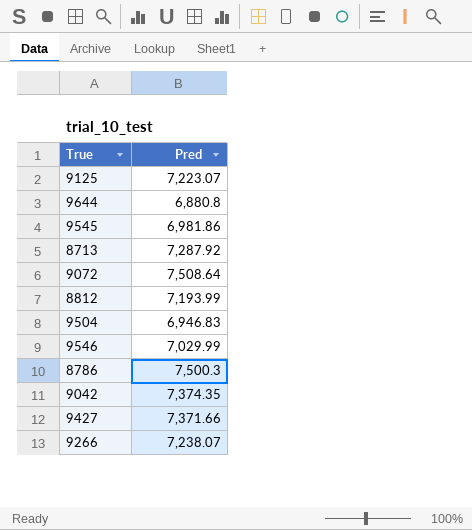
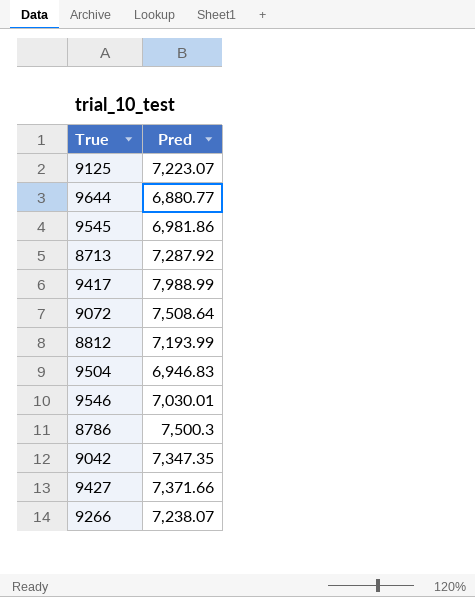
9644 | Pred: 6,880.8 -> 6,880.77
row 9417: none -> 7,988.99
9546 | Pred: 7,029.99 -> 7,030.01
9042 | Pred: 7,374.35 -> 7,347.35

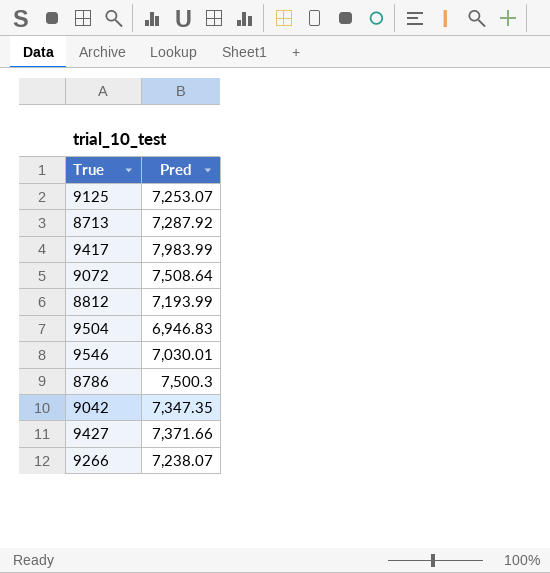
row 9644: 6,880.77 -> none
row 9545: 6,981.86 -> none
9125 | Pred: 7,223.07 -> 7,253.07
9417 | Pred: 7,988.99 -> 7,983.99

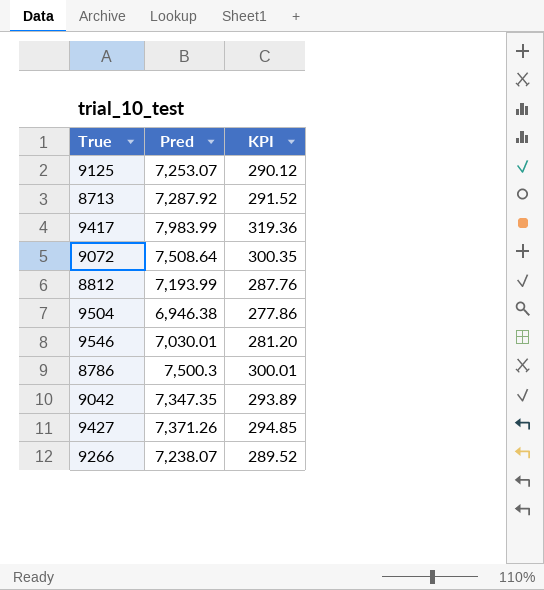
column KPI | formula: none -> [Pred] * 0.04
9504 | Pred: 6,946.83 -> 6,946.38
9427 | Pred: 7,371.66 -> 7,371.26

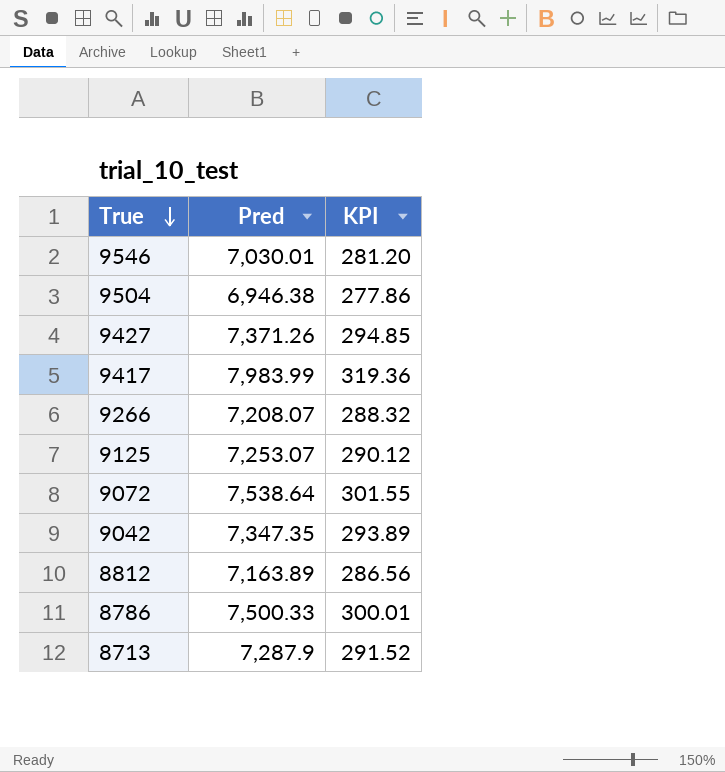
row order: none -> True descending
9266 | Pred: 7,238.07 -> 7,208.07
9266 | KPI: 289.52 -> 288.32
9072 | Pred: 7,508.64 -> 7,538.64
9072 | KPI: 300.35 -> 301.55
8812 | Pred: 7,193.99 -> 7,163.89
8812 | KPI: 287.76 -> 286.56
8786 | Pred: 7,500.3 -> 7,500.33
8713 | Pred: 7,287.92 -> 7,287.9

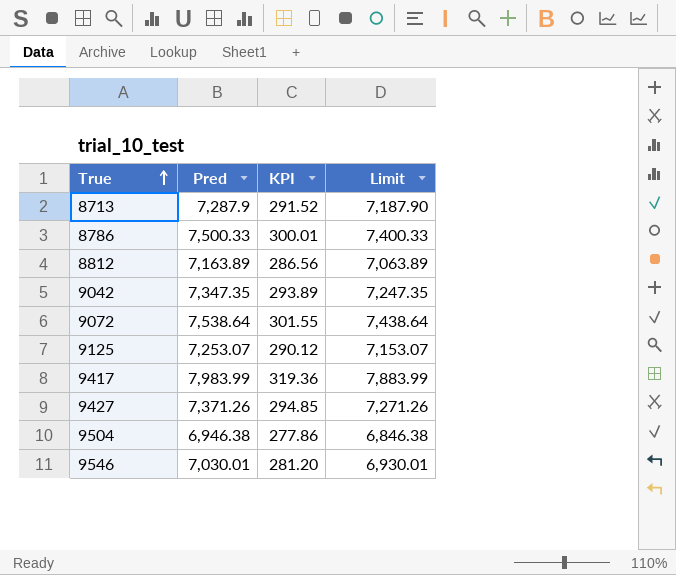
row order: True descending -> True ascending
column Limit | formula: none -> [Pred] - 100
row 9266: 7,208.07 | 288.32 -> none

